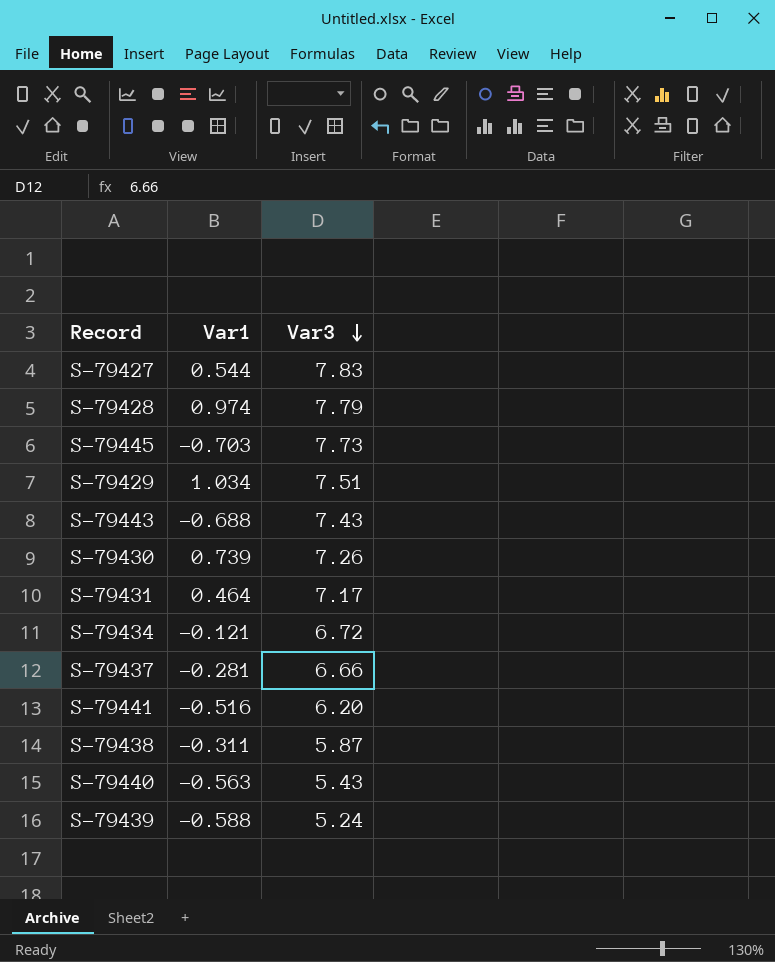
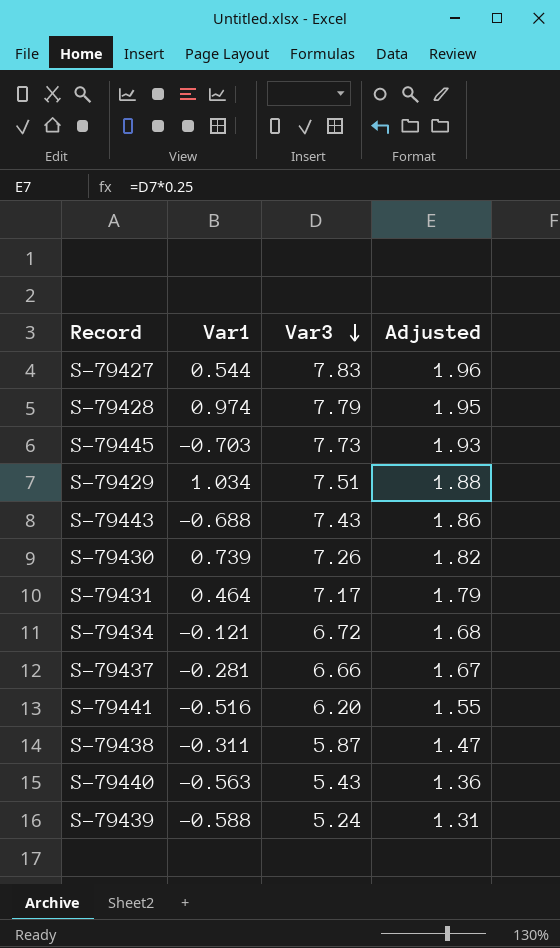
column Adjusted | formula: none -> [Var3] * 0.25

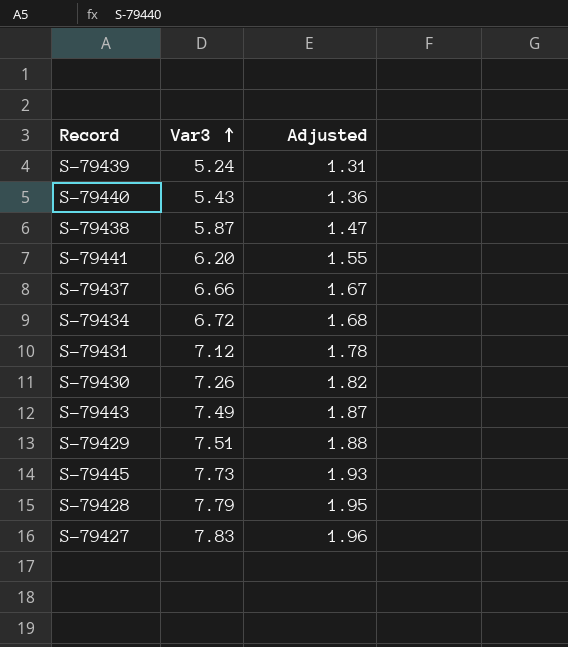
row order: Var3 descending -> Var3 ascending
column Var1 | position: 2 -> none
S-79431 | Var3: 7.17 -> 7.12
S-79431 | Adjusted: 1.79 -> 1.78
S-79443 | Var3: 7.43 -> 7.49
S-79443 | Adjusted: 1.86 -> 1.87

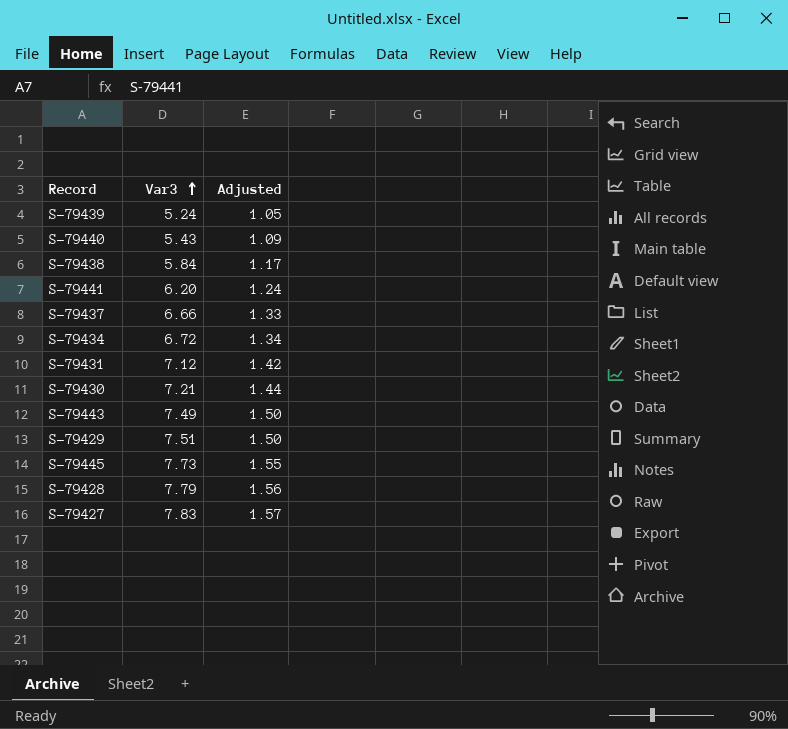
column Adjusted | formula: [Var3] * 0.25 -> [Var3] * 0.2
S-79438 | Var3: 5.87 -> 5.84
S-79430 | Var3: 7.26 -> 7.21

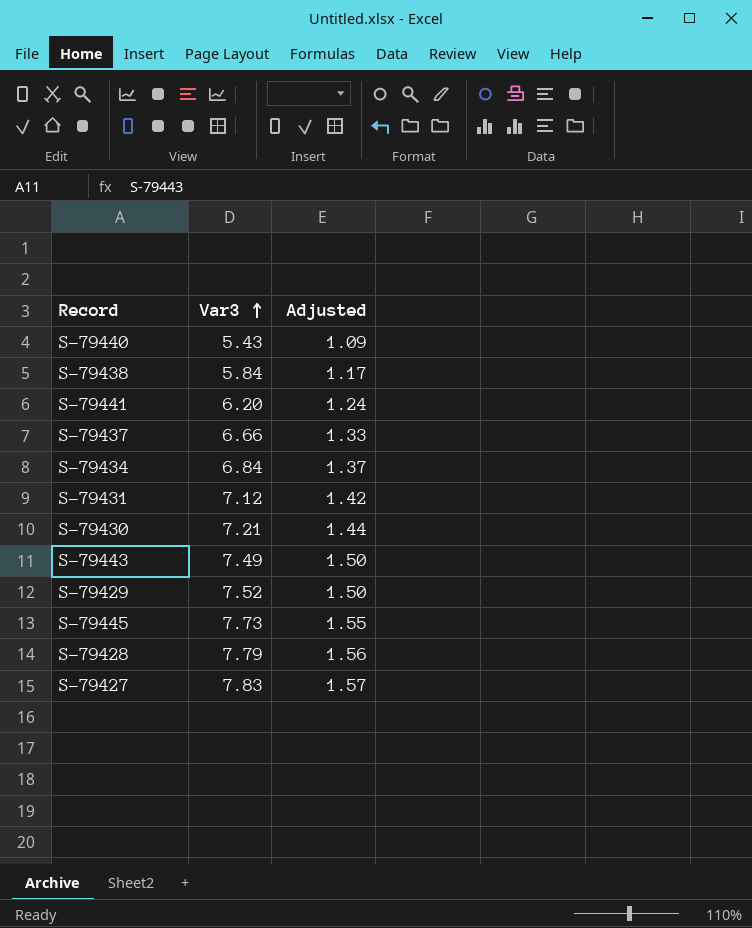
row S-79439: 5.24 | 1.05 -> none
S-79434 | Var3: 6.72 -> 6.84
S-79434 | Adjusted: 1.34 -> 1.37
S-79429 | Var3: 7.51 -> 7.52

